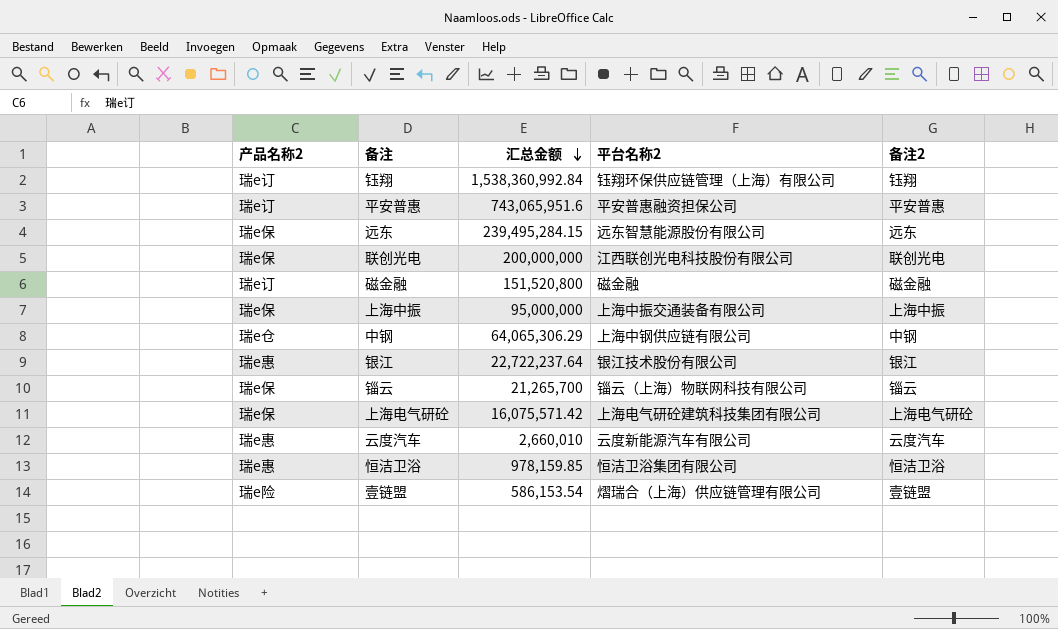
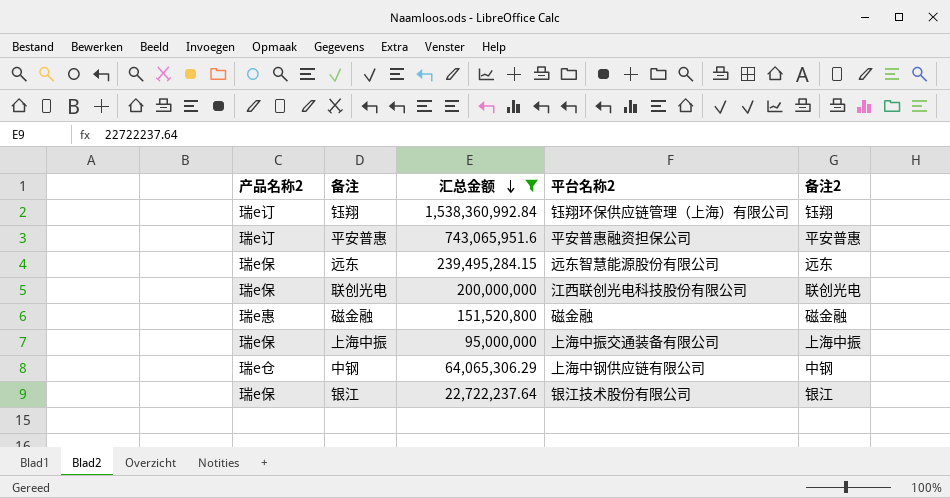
filter: none -> 汇总金额 >= 22,722,237.64
磁金融 | 产品名称2: 瑞e订 -> 瑞e惠
银江 | 产品名称2: 瑞e惠 -> 瑞e保

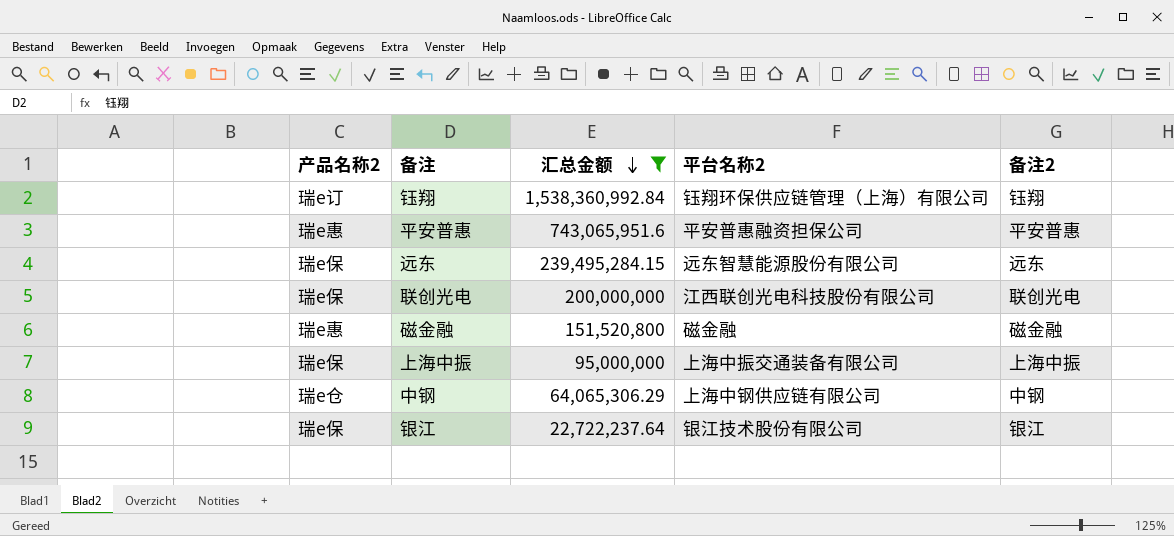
平安普惠 | 产品名称2: 瑞e订 -> 瑞e惠

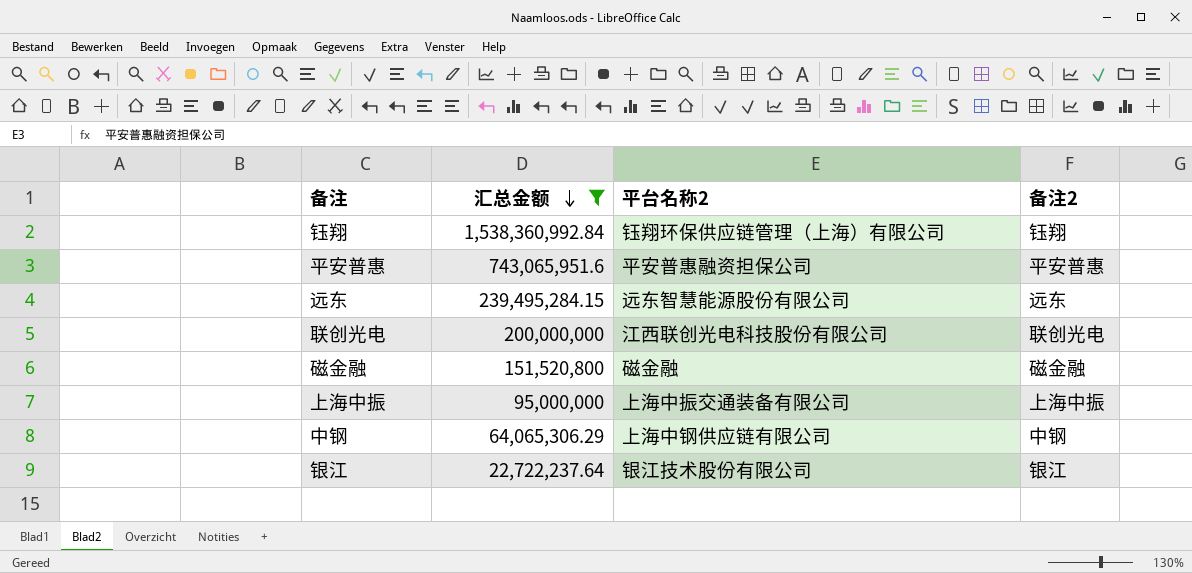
column 产品名称2 | position: 1 -> none

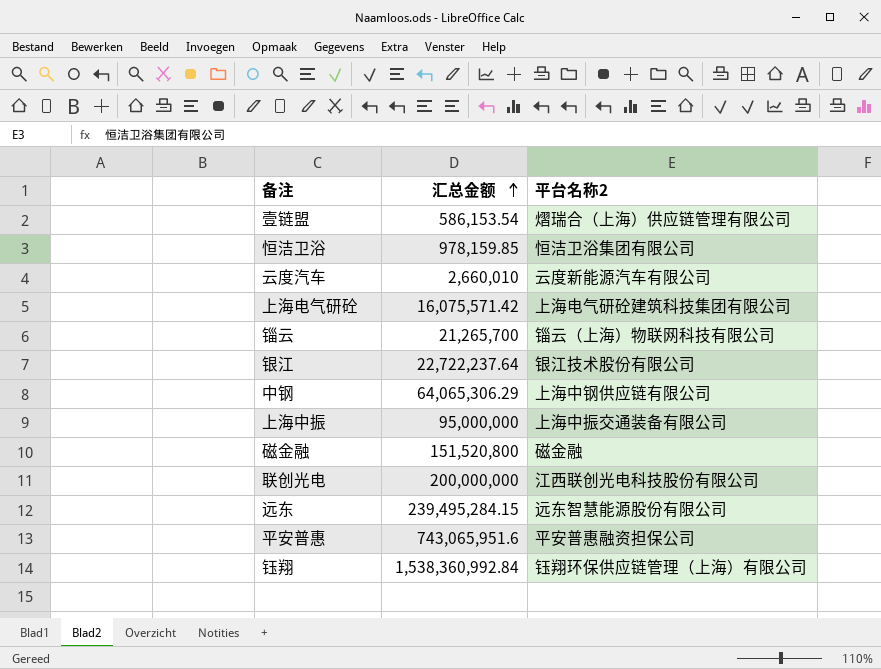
filter: 汇总金额 >= 22,722,237.64 -> none
row order: 汇总金额 descending -> 汇总金额 ascending
column 备注2 | position: 4 -> none

